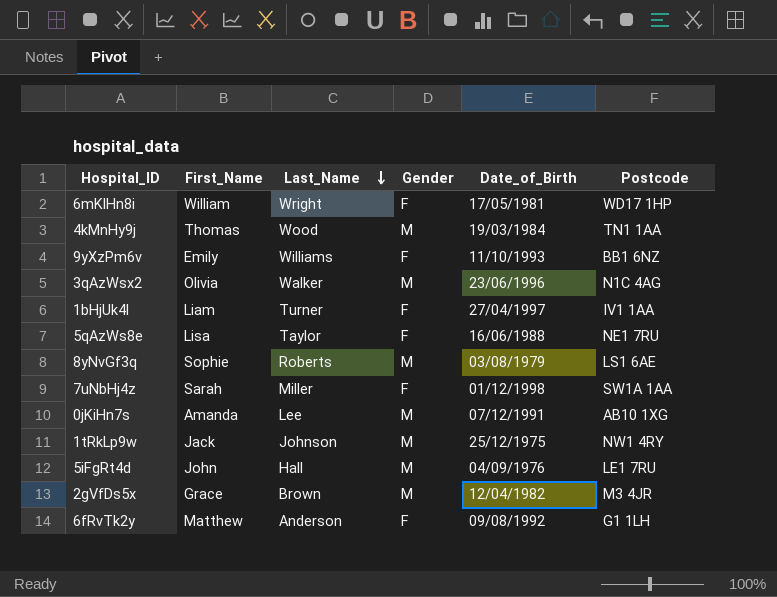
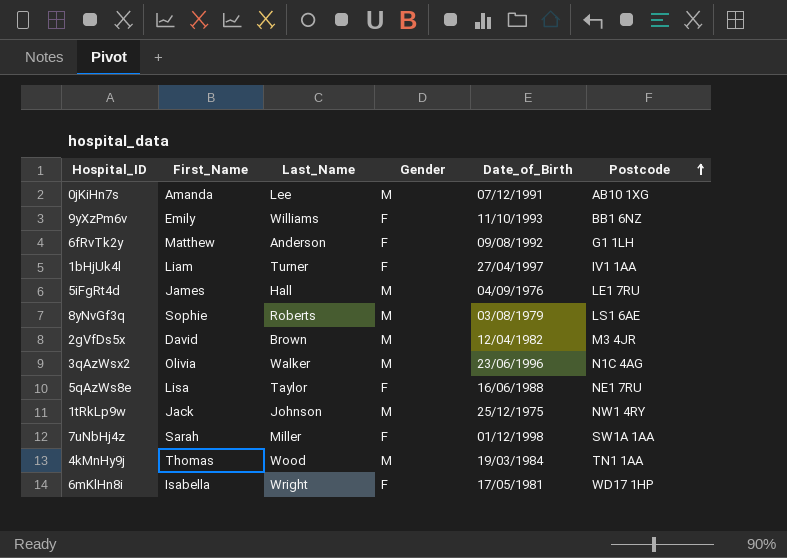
row order: Last_Name descending -> Postcode ascending
5iFgRt4d | First_Name: John -> James
2gVfDs5x | First_Name: Grace -> David
6mKlHn8i | First_Name: William -> Isabella

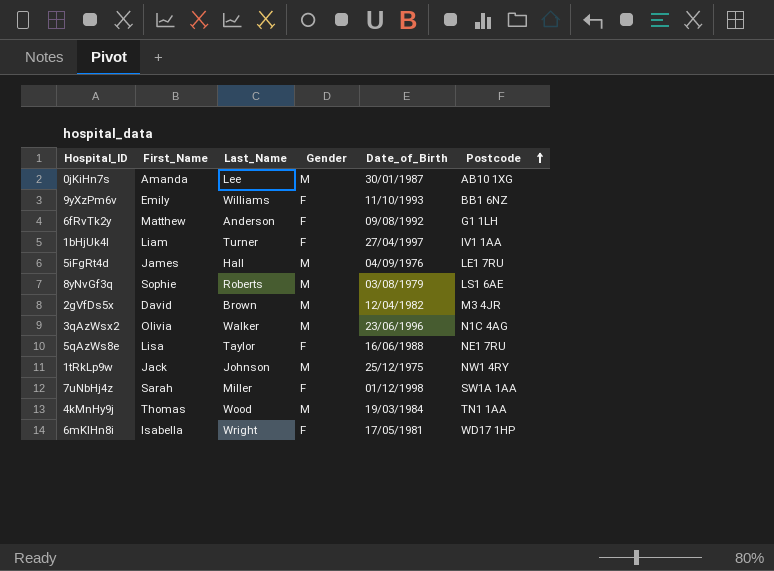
0jKiHn7s | Date_of_Birth: 07/12/1991 -> 30/01/1987

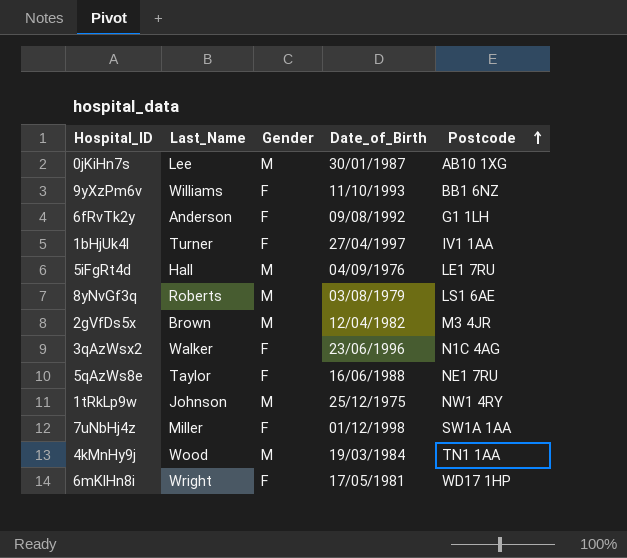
column First_Name | position: 2 -> none
3qAzWsx2 | Gender: M -> F

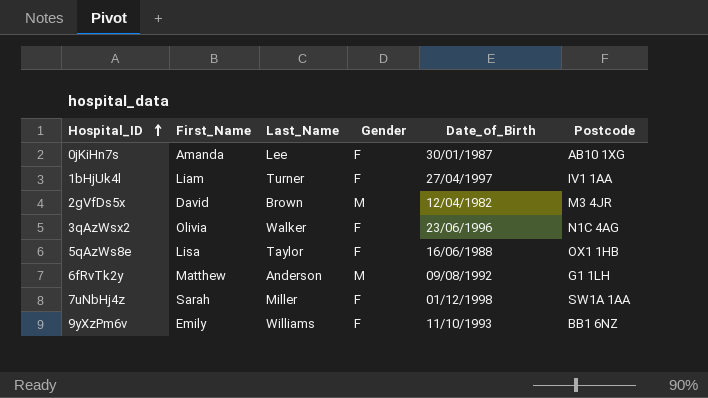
row order: Postcode ascending -> Hospital_ID ascending
column First_Name | position: none -> 2
row 5iFgRt4d: Hall | M | 04/09/1976 | LE1 7RU -> none
row 8yNvGf3q: Roberts | M | 03/08/1979 | LS1 6AE -> none
row 1tRkLp9w: Johnson | M | 25/12/1975 | NW1 4RY -> none
row 4kMnHy9j: Wood | M | 19/03/1984 | TN1 1AA -> none
row 6mKlHn8i: Wright | F | 17/05/1981 | WD17 1HP -> none
0jKiHn7s | Gender: M -> F
5qAzWs8e | Postcode: NE1 7RU -> OX1 1HB
6fRvTk2y | Gender: F -> M

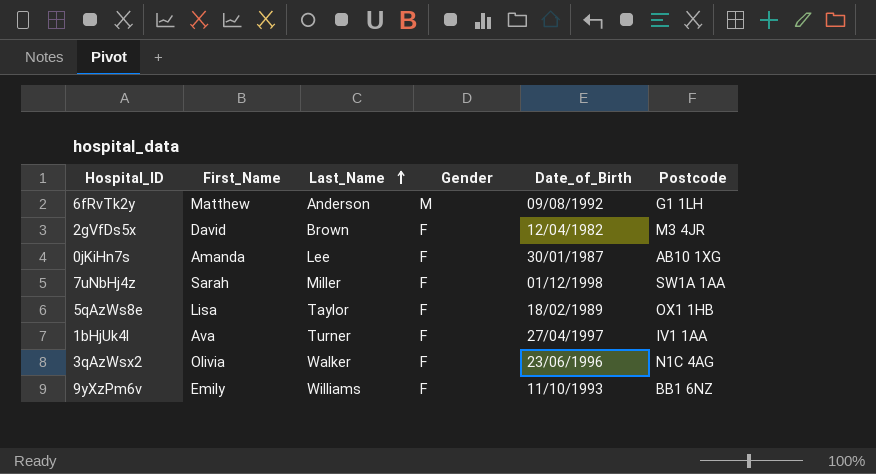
row order: Hospital_ID ascending -> Last_Name ascending
2gVfDs5x | Gender: M -> F
5qAzWs8e | Date_of_Birth: 16/06/1988 -> 18/02/1989
1bHjUk4l | First_Name: Liam -> Ava

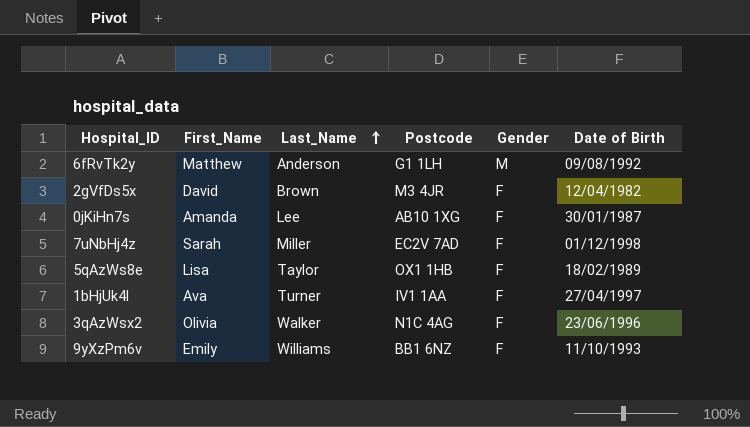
column Postcode | position: 6 -> 4
column name: Date_of_Birth -> Date of Birth
7uNbHj4z | Postcode: SW1A 1AA -> EC2V 7AD

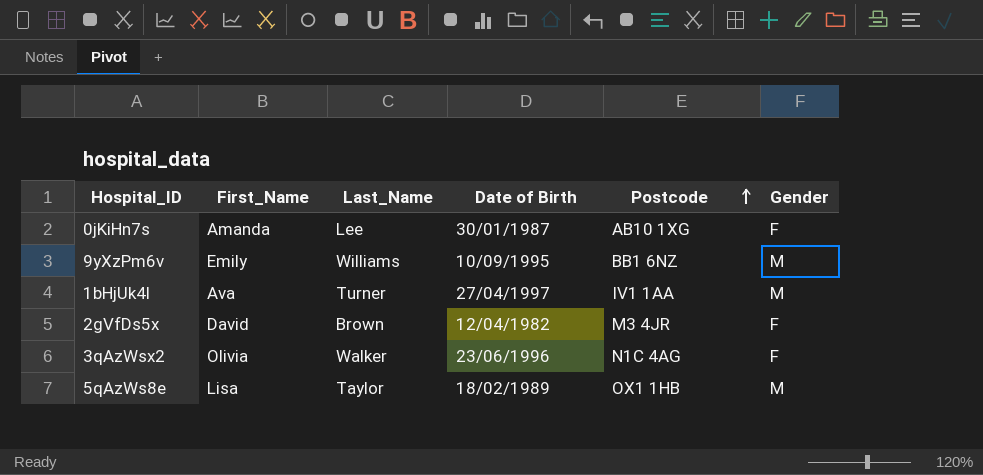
row order: Last_Name ascending -> Postcode ascending
column Date of Birth | position: 6 -> 4
row 6fRvTk2y: Matthew | Anderson | G1 1LH | M | 09/08/1992 -> none
row 7uNbHj4z: Sarah | Miller | EC2V 7AD | F | 01/12/1998 -> none
9yXzPm6v | Date of Birth: 11/10/1993 -> 10/09/1995
9yXzPm6v | Gender: F -> M
1bHjUk4l | Gender: F -> M
5qAzWs8e | Gender: F -> M

